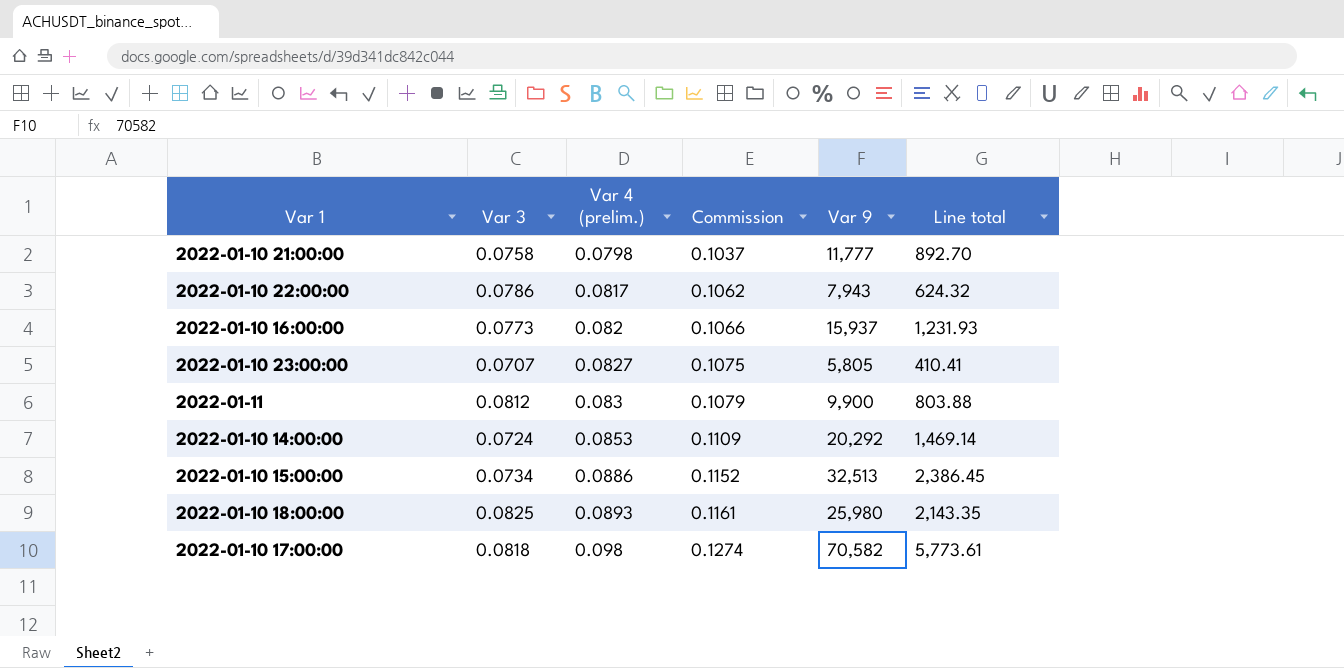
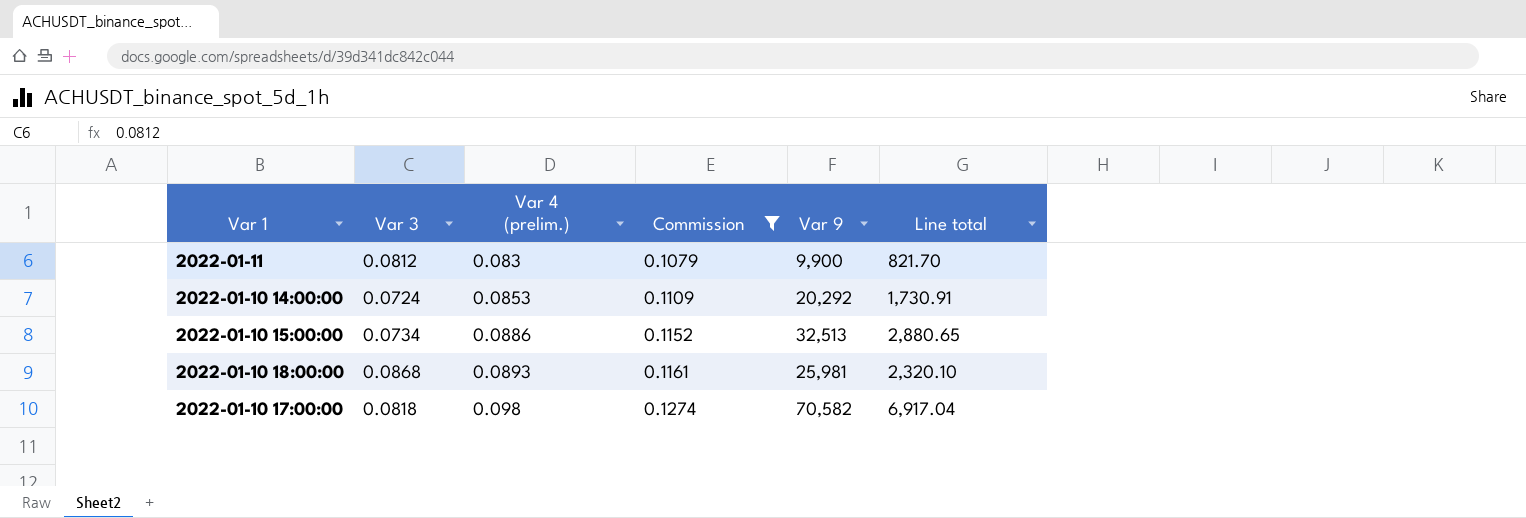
filter: none -> Commission >= 0.1079
column Line total | formula: [Var 3] * [Var 9] -> [Var 4 (prelim.)] * [Var 9]
2022-01-10 18:00:00 | Var 3: 0.0825 -> 0.0868
2022-01-10 18:00:00 | Var 9: 25,980 -> 25,981

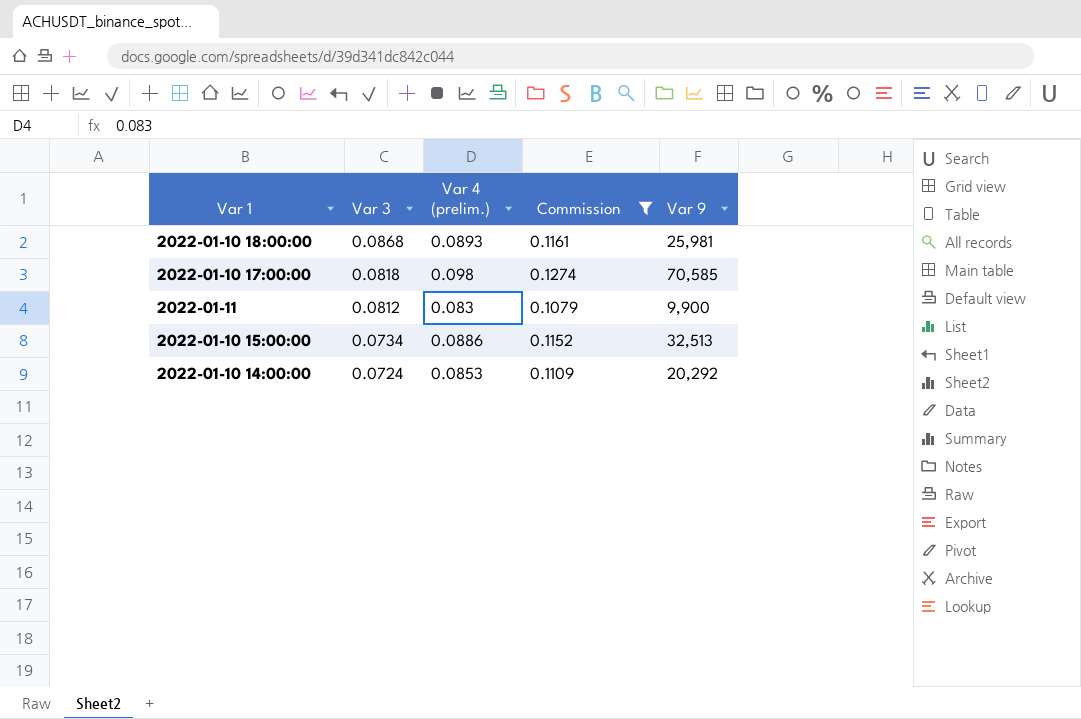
row order: Var 4 (prelim.) ascending -> Var 3 descending
column Line total | formula: [Var 4 (prelim.)] * [Var 9] -> none
2022-01-10 17:00:00 | Var 9: 70,582 -> 70,585

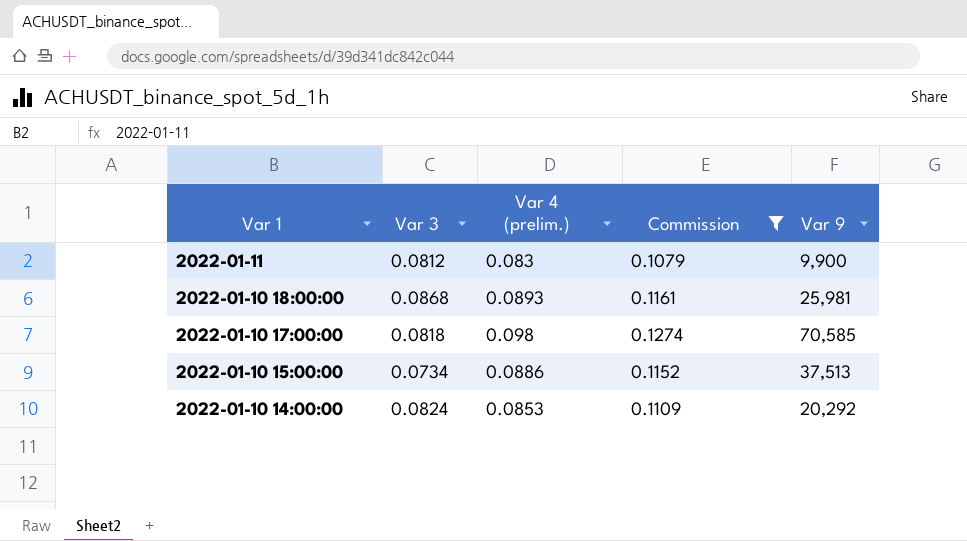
row order: Var 3 descending -> Var 1 descending
2022-01-10 15:00:00 | Var 9: 32,513 -> 37,513
2022-01-10 14:00:00 | Var 3: 0.0724 -> 0.0824

